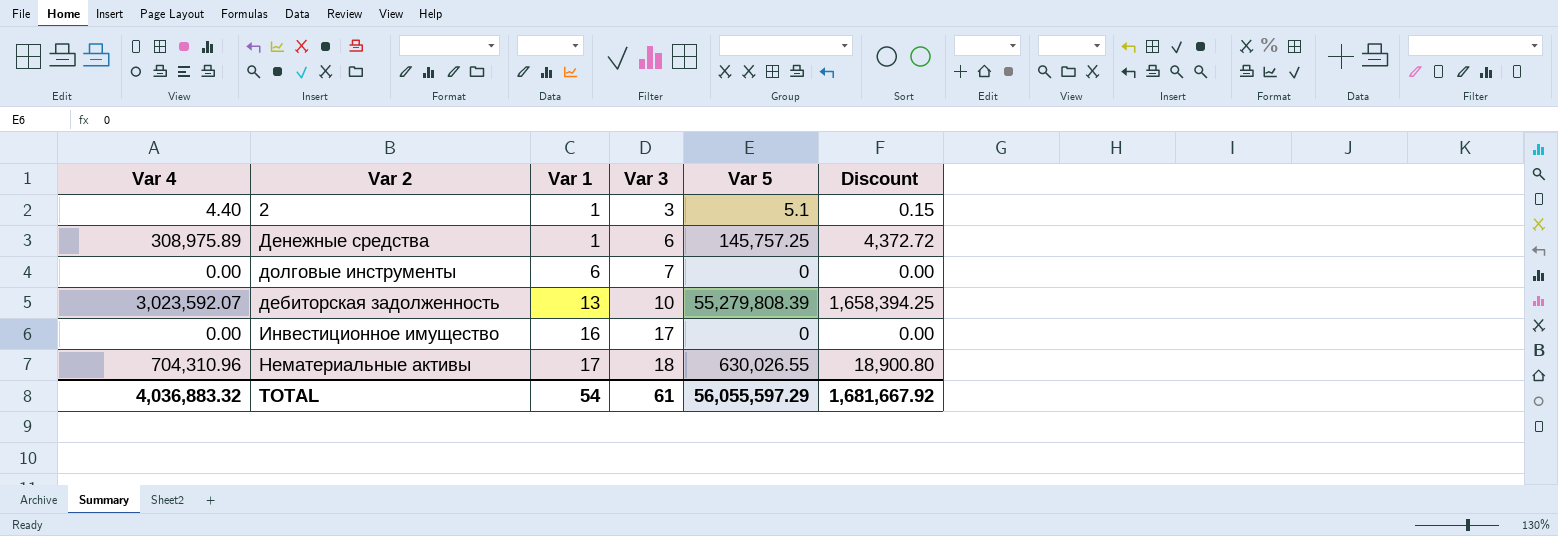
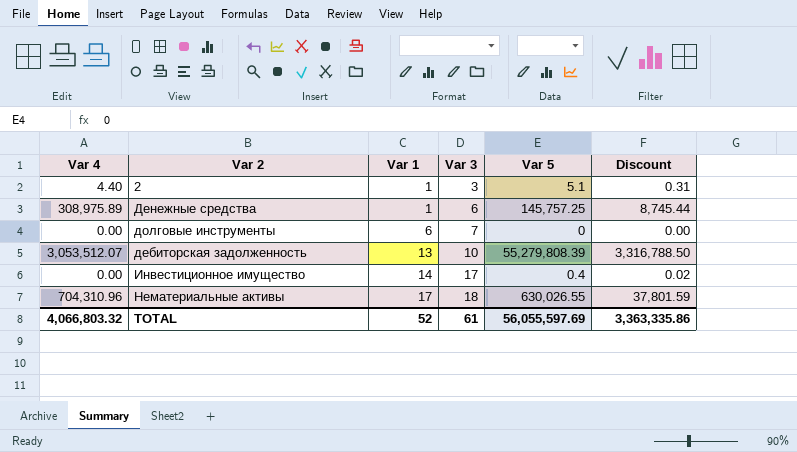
column Discount | formula: [Var 5] * 0.03 -> [Var 5] * 0.06
дебиторская задолженность | Var 4: 3,023,592.07 -> 3,053,512.07
Инвестиционное имущество | Var 1: 16 -> 14
Инвестиционное имущество | Var 5: 0 -> 0.4
TOTAL | Var 4: 4,036,883.32 -> 4,066,803.32
TOTAL | Var 1: 54 -> 52
TOTAL | Var 5: 56,055,597.29 -> 56,055,597.69
TOTAL | Discount: 1,681,667.92 -> 3,363,335.86

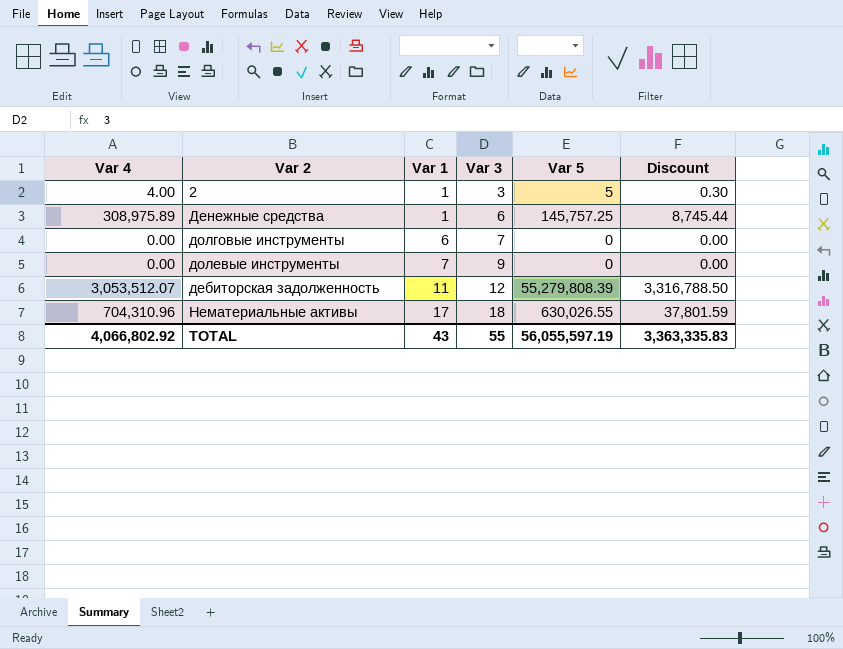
row Инвестиционное имущество: 0.00 | 14 | 17 | 0.4 | 0.02 -> none
2 | Var 4: 4.40 -> 4.00
2 | Var 5: 5.1 -> 5
2 | Discount: 0.31 -> 0.30
row долевые инструменты: none -> 0.00 | 7 | 9 | 0 | 0.00
дебиторская задолженность | Var 1: 13 -> 11
дебиторская задолженность | Var 3: 10 -> 12
TOTAL | Var 4: 4,066,803.32 -> 4,066,802.92
TOTAL | Var 1: 52 -> 43
TOTAL | Var 3: 61 -> 55
TOTAL | Var 5: 56,055,597.69 -> 56,055,597.19
TOTAL | Discount: 3,363,335.86 -> 3,363,335.83

